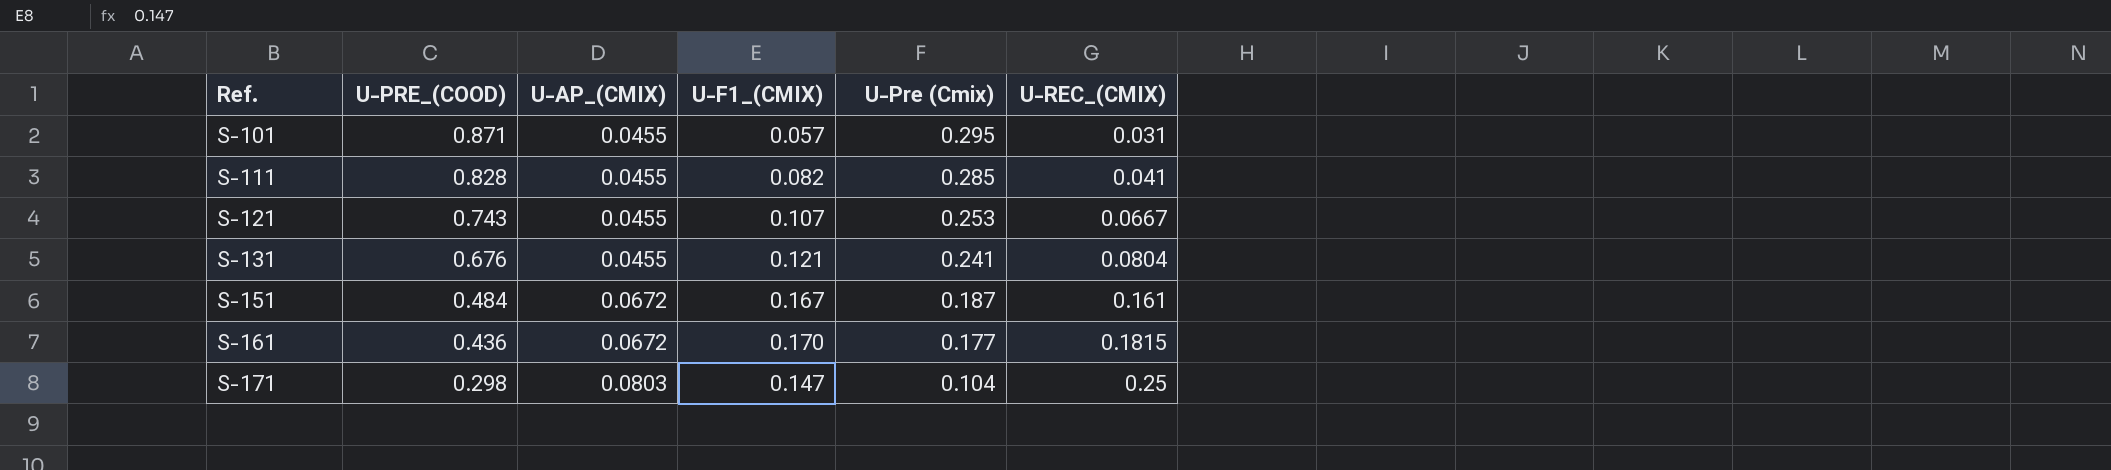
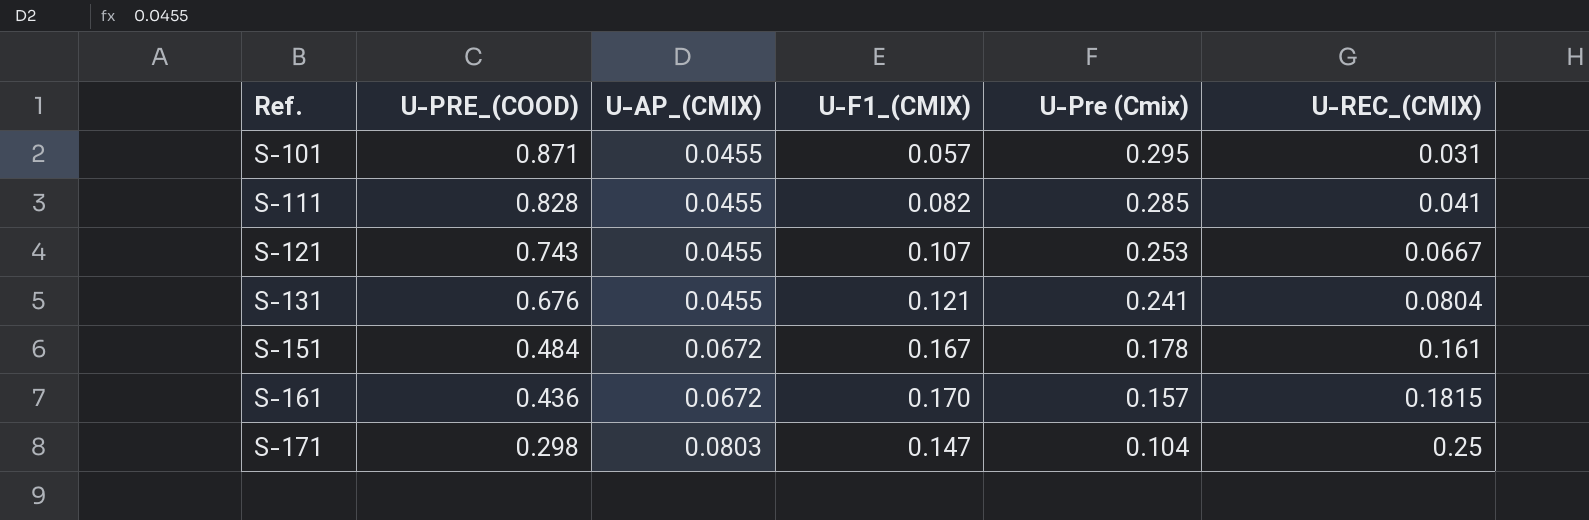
S-151 | U-Pre (Cmix): 0.187 -> 0.178
S-161 | U-Pre (Cmix): 0.177 -> 0.157

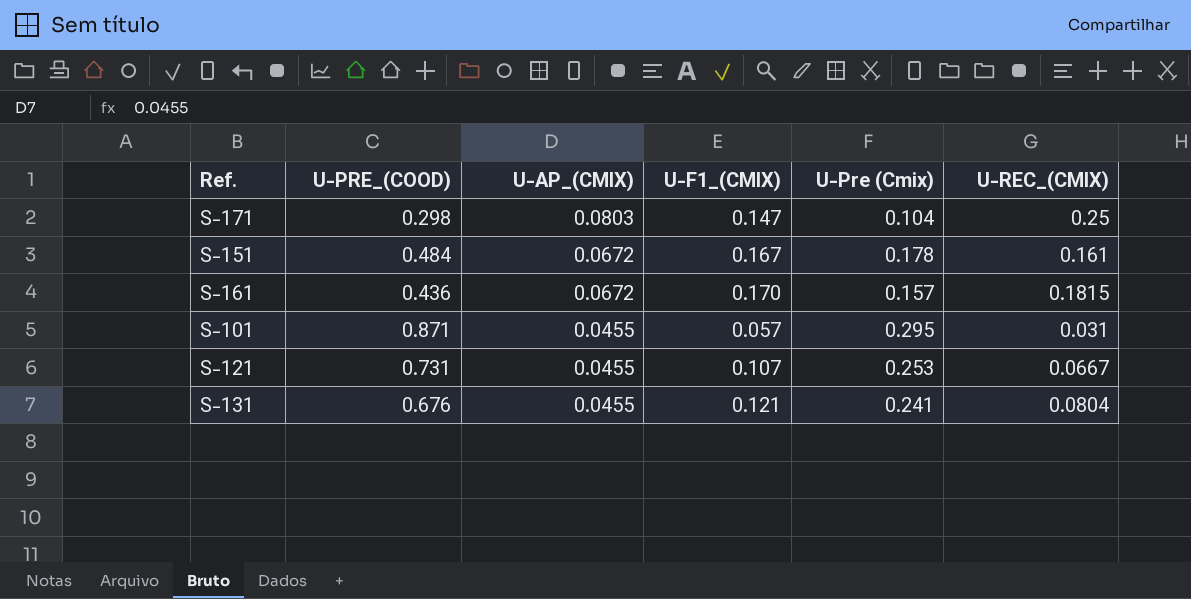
row order: Ref. ascending -> U-AP_(CMIX) descending
row S-111: 0.828 | 0.0455 | 0.082 | 0.285 | 0.041 -> none
S-121 | U-PRE_(COOD): 0.743 -> 0.731

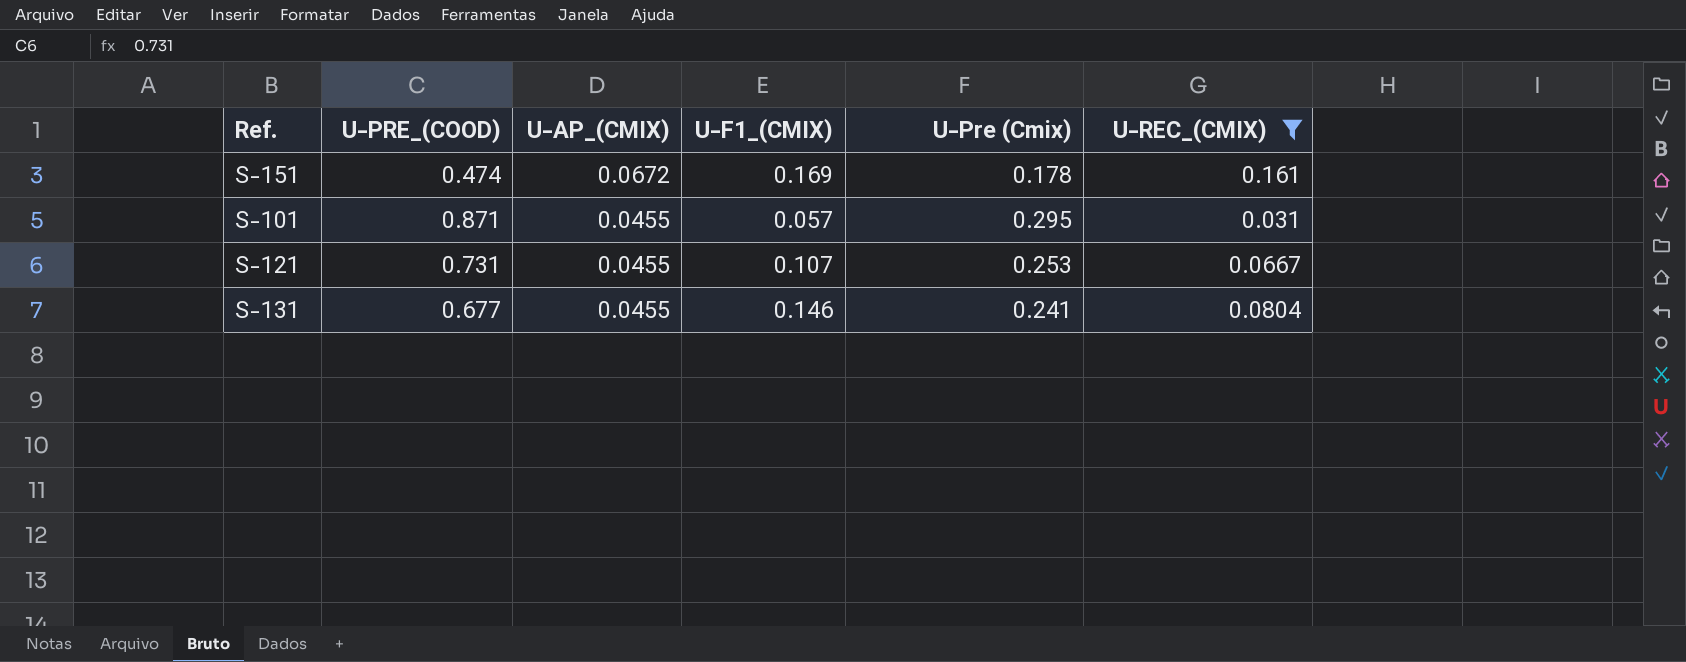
filter: none -> U-REC_(CMIX) <= 0.161
S-151 | U-PRE_(COOD): 0.484 -> 0.474
S-151 | U-F1_(CMIX): 0.167 -> 0.169
S-131 | U-PRE_(COOD): 0.676 -> 0.677
S-131 | U-F1_(CMIX): 0.121 -> 0.146

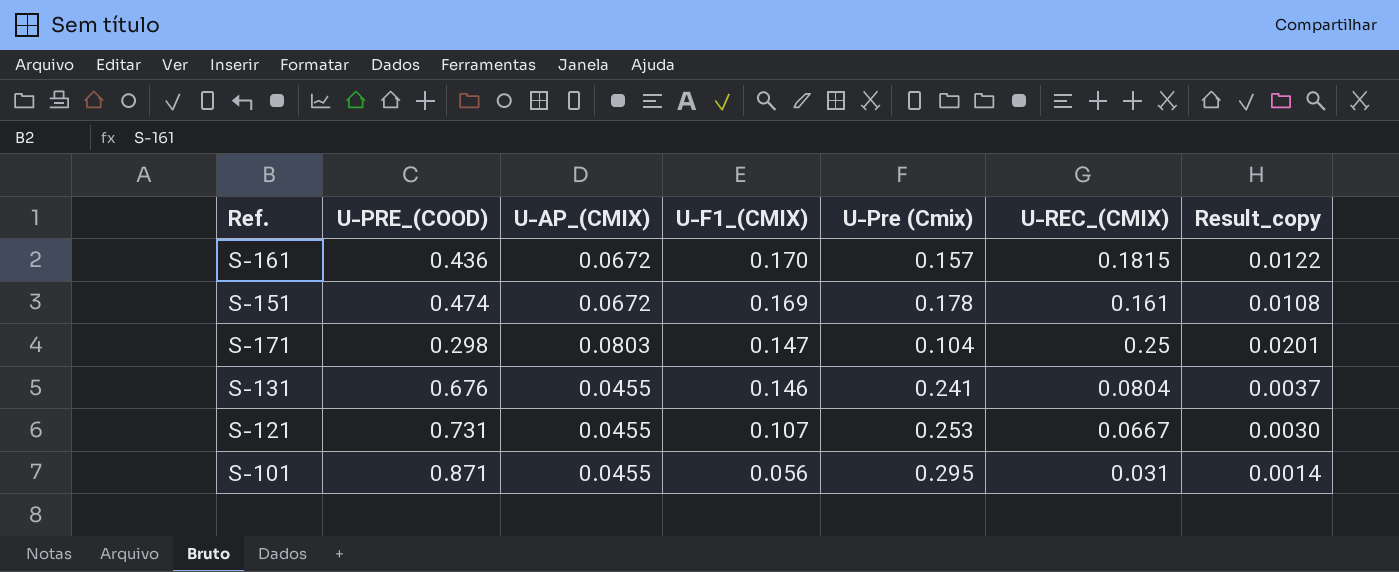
filter: U-REC_(CMIX) <= 0.161 -> none
row order: U-AP_(CMIX) descending -> U-F1_(CMIX) descending
column Result_copy | formula: none -> [U-AP_(CMIX)] * [U-REC_(CMIX)]
S-131 | U-PRE_(COOD): 0.677 -> 0.676
S-101 | U-F1_(CMIX): 0.057 -> 0.056

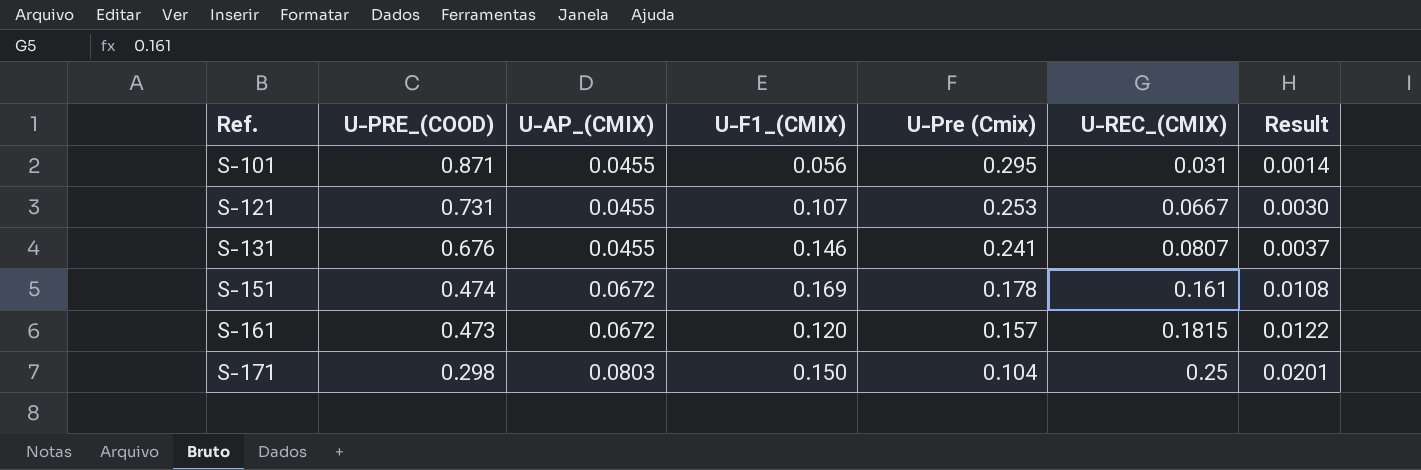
row order: U-F1_(CMIX) descending -> Ref. ascending
column name: Result_copy -> Result
S-131 | U-REC_(CMIX): 0.0804 -> 0.0807
S-161 | U-PRE_(COOD): 0.436 -> 0.473
S-161 | U-F1_(CMIX): 0.170 -> 0.120
S-171 | U-F1_(CMIX): 0.147 -> 0.150

